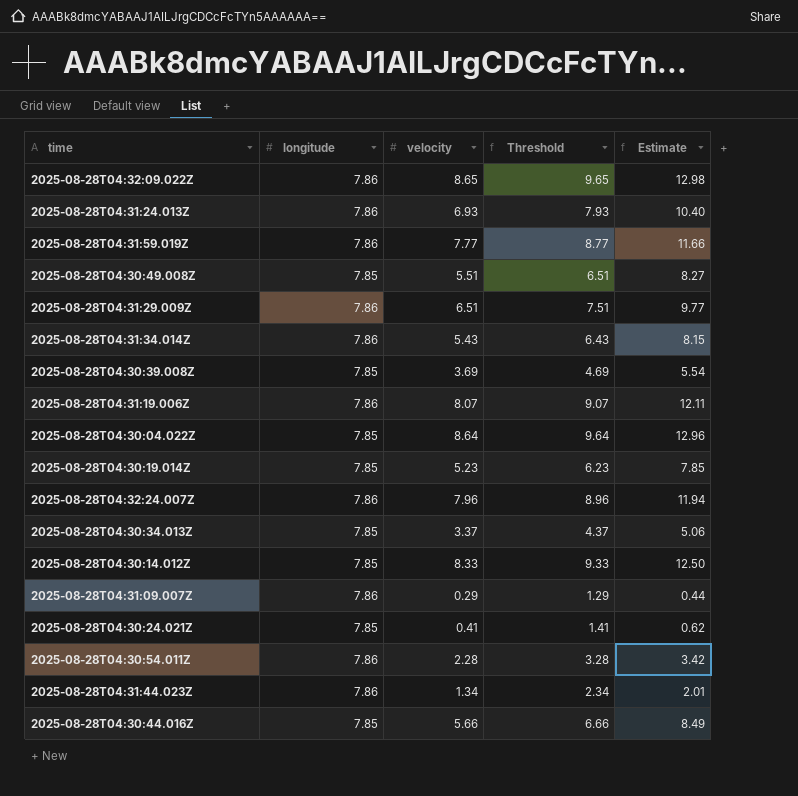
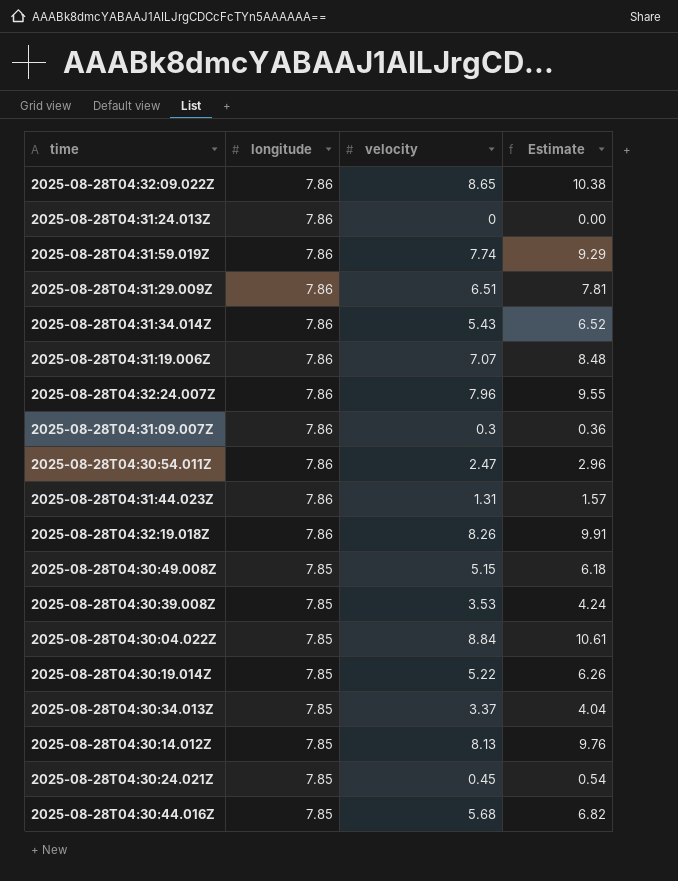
row order: none -> longitude descending
column Threshold | formula: [velocity] + 1 -> none
column Estimate | formula: [velocity] * 1.5 -> [velocity] * 1.2
2025-08-28T04:31:24.013Z | velocity: 6.93 -> 0
2025-08-28T04:31:59.019Z | velocity: 7.77 -> 7.74
2025-08-28T04:31:19.006Z | velocity: 8.07 -> 7.07
2025-08-28T04:31:09.007Z | velocity: 0.29 -> 0.3
2025-08-28T04:30:54.011Z | velocity: 2.28 -> 2.47
2025-08-28T04:31:44.023Z | velocity: 1.34 -> 1.31
row 2025-08-28T04:32:19.018Z: none -> 7.86 | 8.26 | 9.91
2025-08-28T04:30:49.008Z | velocity: 5.51 -> 5.15
2025-08-28T04:30:39.008Z | velocity: 3.69 -> 3.53
2025-08-28T04:30:04.022Z | velocity: 8.64 -> 8.84
2025-08-28T04:30:19.014Z | velocity: 5.23 -> 5.22
2025-08-28T04:30:14.012Z | velocity: 8.33 -> 8.13
2025-08-28T04:30:24.021Z | velocity: 0.41 -> 0.45
2025-08-28T04:30:44.016Z | velocity: 5.66 -> 5.68

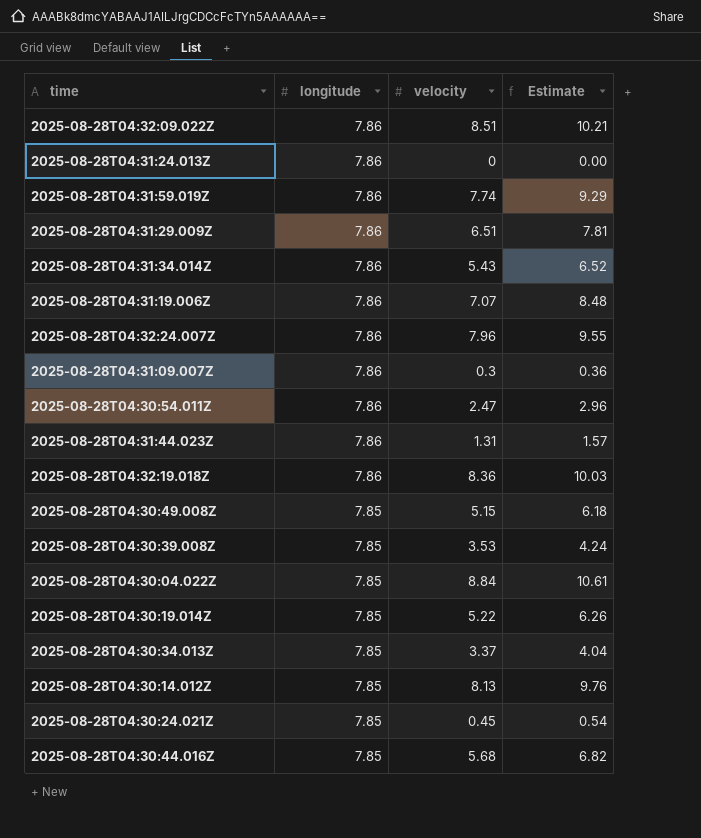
2025-08-28T04:32:09.022Z | velocity: 8.65 -> 8.51
2025-08-28T04:32:09.022Z | Estimate: 10.38 -> 10.21
2025-08-28T04:32:19.018Z | velocity: 8.26 -> 8.36
2025-08-28T04:32:19.018Z | Estimate: 9.91 -> 10.03

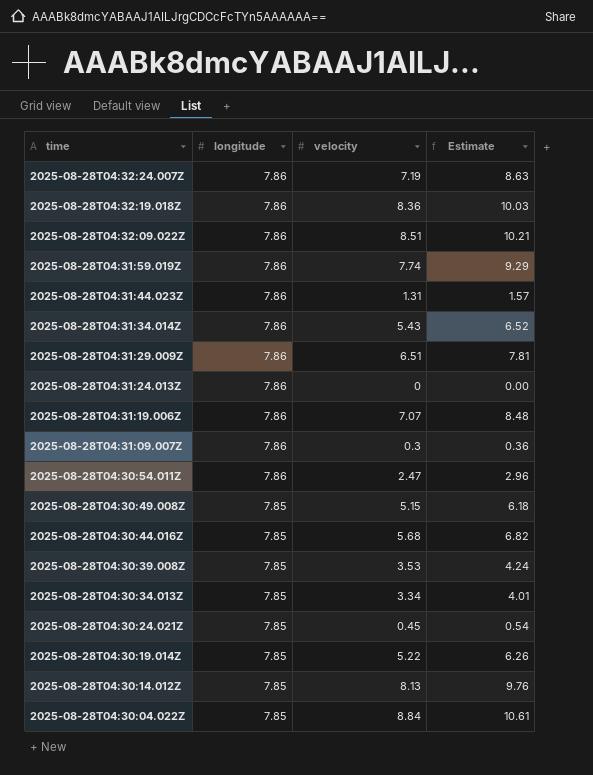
row order: longitude descending -> time descending
2025-08-28T04:32:24.007Z | velocity: 7.96 -> 7.19
2025-08-28T04:32:24.007Z | Estimate: 9.55 -> 8.63
2025-08-28T04:30:34.013Z | velocity: 3.37 -> 3.34
2025-08-28T04:30:34.013Z | Estimate: 4.04 -> 4.01

